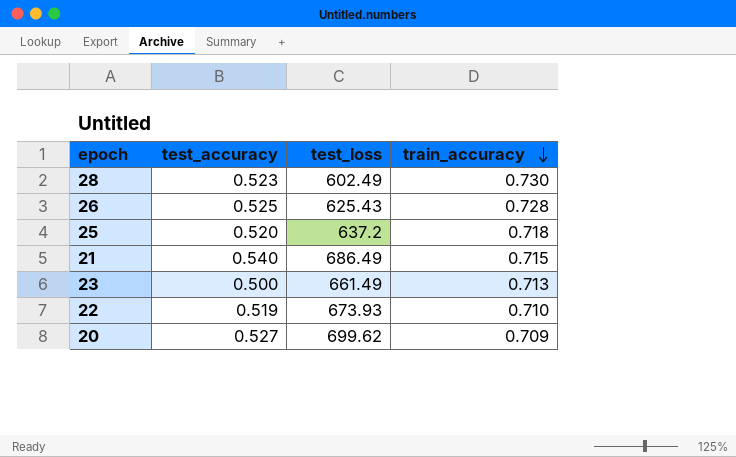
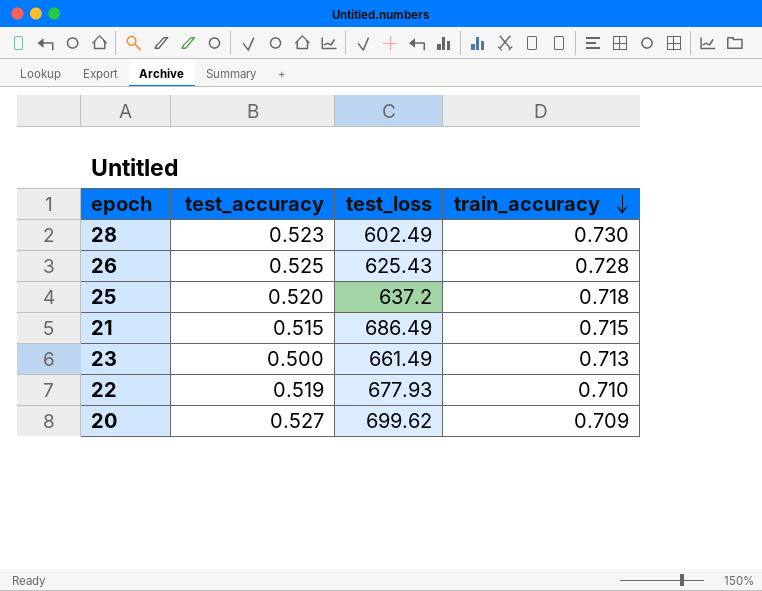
21 | test_accuracy: 0.540 -> 0.515
22 | test_loss: 673.93 -> 677.93

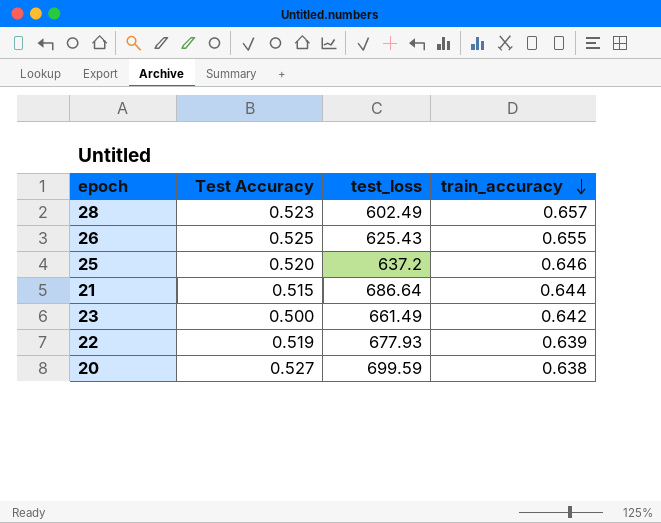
column name: test_accuracy -> Test Accuracy
28 | train_accuracy: 0.730 -> 0.657
26 | train_accuracy: 0.728 -> 0.655
25 | train_accuracy: 0.718 -> 0.646
21 | test_loss: 686.49 -> 686.64
21 | train_accuracy: 0.715 -> 0.644
23 | train_accuracy: 0.713 -> 0.642
22 | train_accuracy: 0.710 -> 0.639
20 | test_loss: 699.62 -> 699.59
20 | train_accuracy: 0.709 -> 0.638

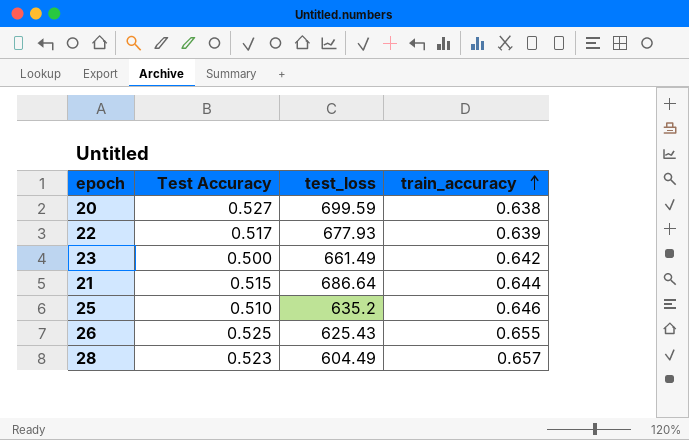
row order: train_accuracy descending -> train_accuracy ascending
22 | Test Accuracy: 0.519 -> 0.517
25 | Test Accuracy: 0.520 -> 0.510
25 | test_loss: 637.2 -> 635.2
28 | test_loss: 602.49 -> 604.49

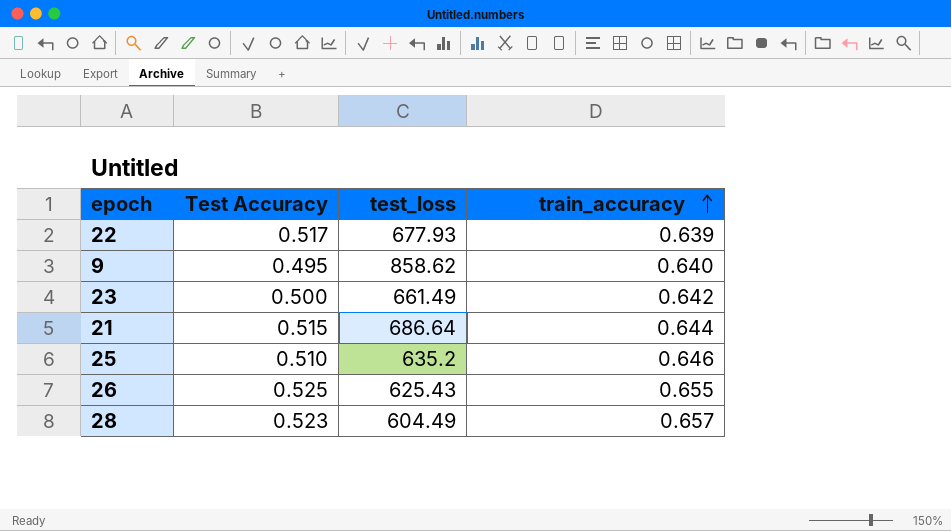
row 20: 0.527 | 699.59 | 0.638 -> none
row 9: none -> 0.495 | 858.62 | 0.640

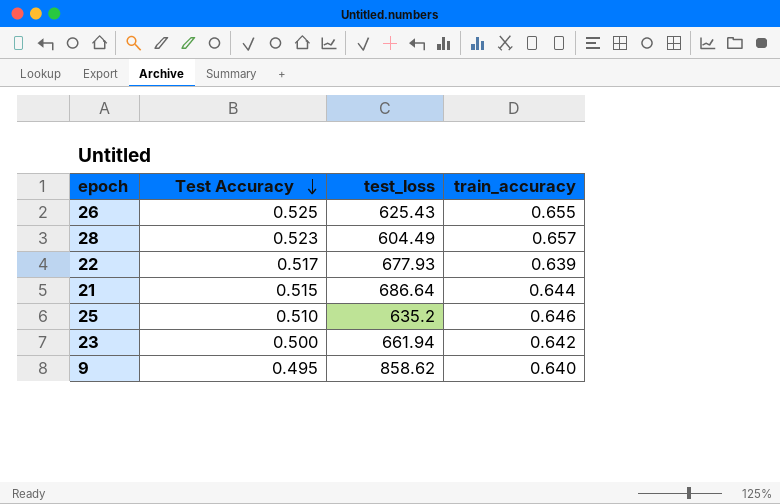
row order: train_accuracy ascending -> Test Accuracy descending
23 | test_loss: 661.49 -> 661.94

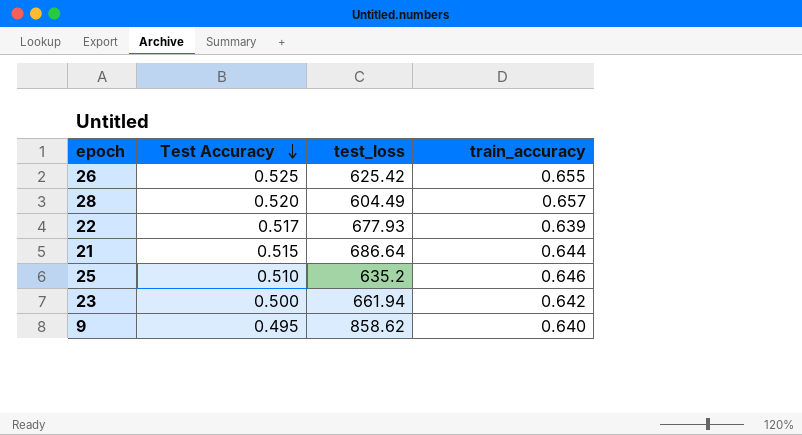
26 | test_loss: 625.43 -> 625.42
28 | Test Accuracy: 0.523 -> 0.520

